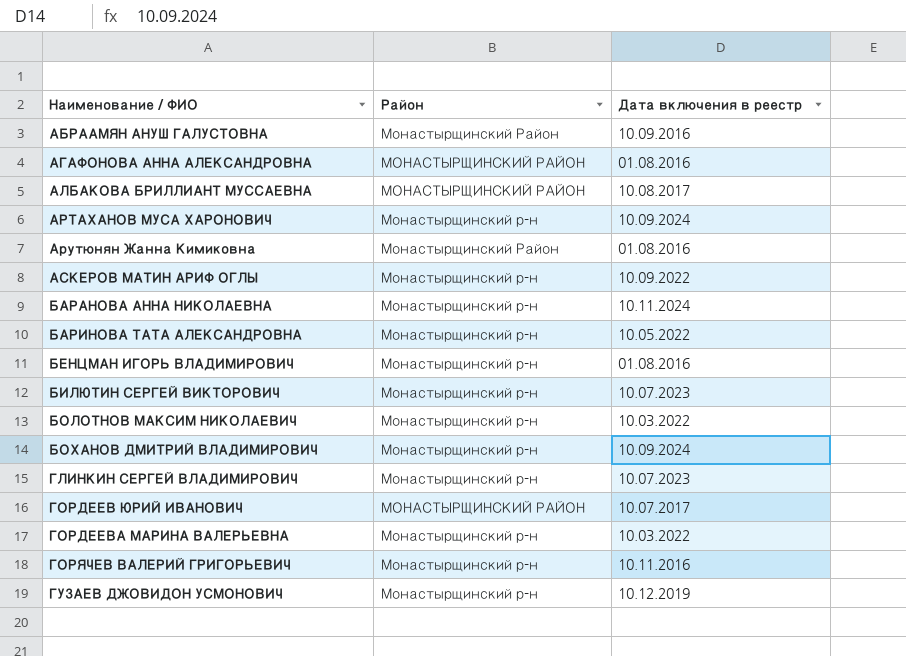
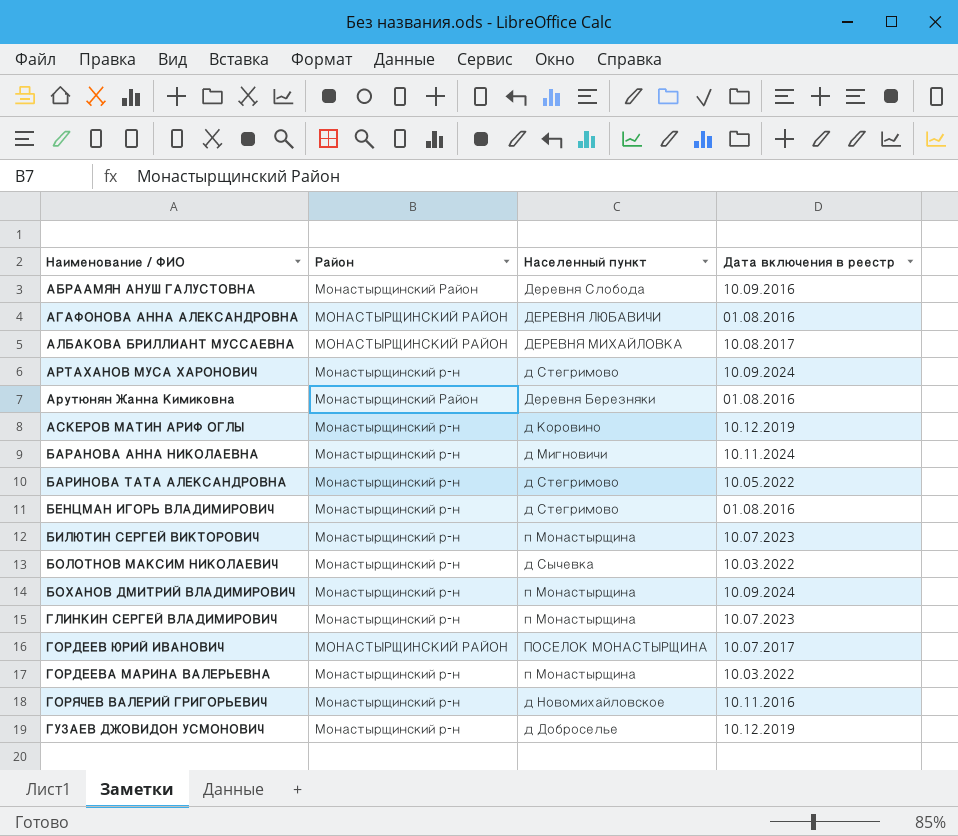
column Населенный пункт | position: none -> 3
АСКЕРОВ МАТИН АРИФ ОГЛЫ | Дата включения в реестр: 10.09.2022 -> 10.12.2019

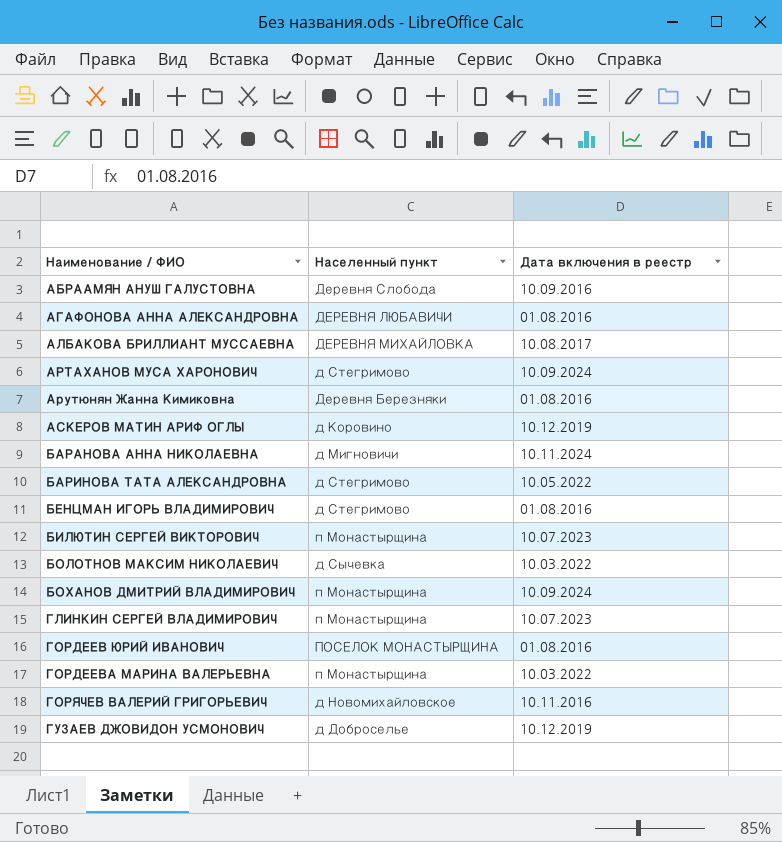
column Район | position: 2 -> none
ГОРДЕЕВ ЮРИЙ ИВАНОВИЧ | Дата включения в реестр: 10.07.2017 -> 01.08.2016

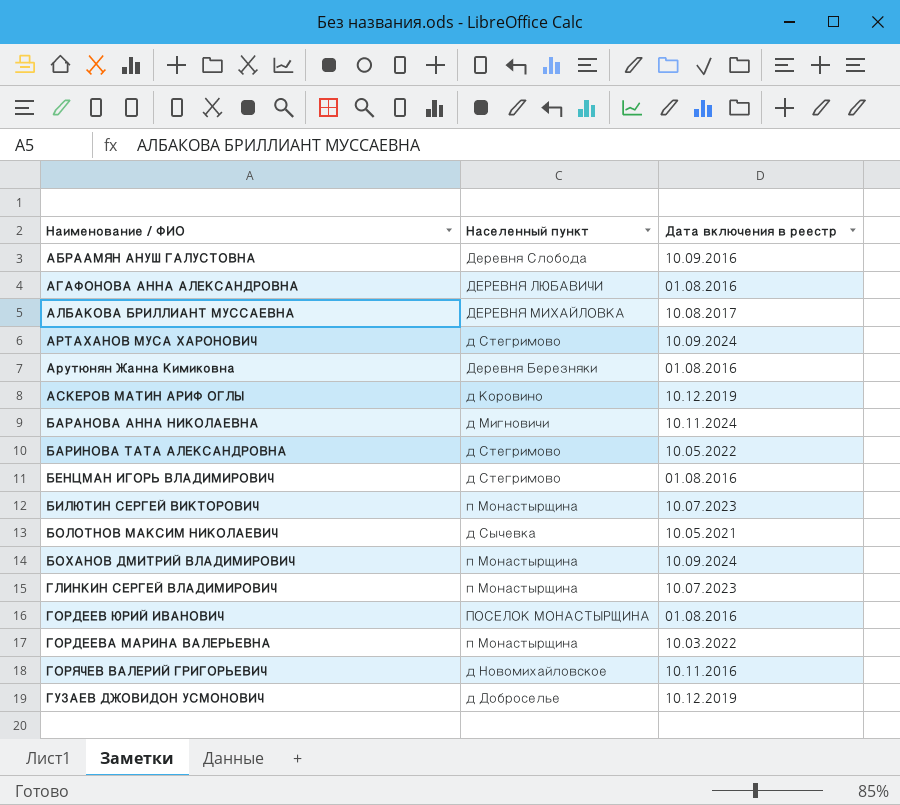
БОЛОТНОВ МАКСИМ НИКОЛАЕВИЧ | Дата включения в реестр: 10.03.2022 -> 10.05.2021

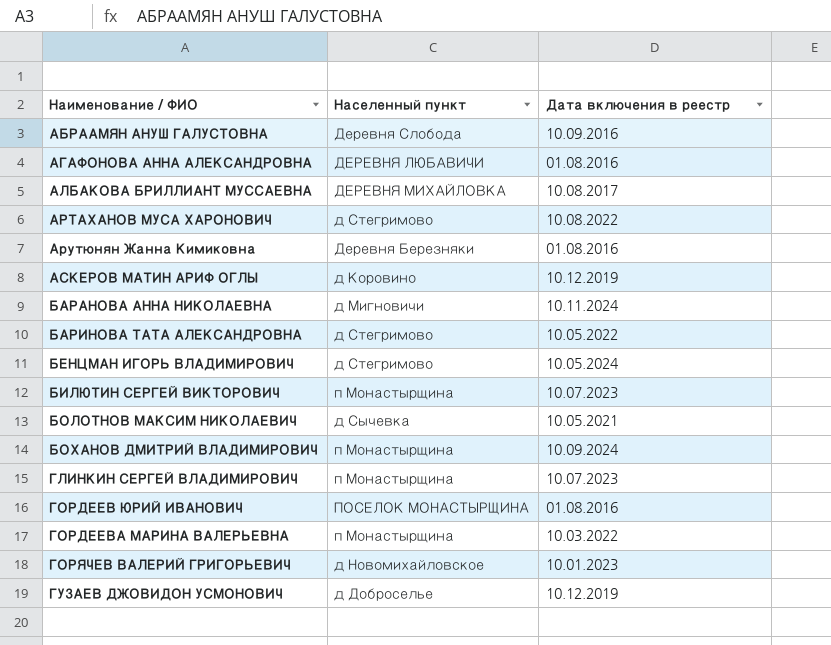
АРТАХАНОВ МУСА ХАРОНОВИЧ | Дата включения в реестр: 10.09.2024 -> 10.08.2022
БЕНЦМАН ИГОРЬ ВЛАДИМИРОВИЧ | Дата включения в реестр: 01.08.2016 -> 10.05.2024
ГОРЯЧЕВ ВАЛЕРИЙ ГРИГОРЬЕВИЧ | Дата включения в реестр: 10.11.2016 -> 10.01.2023

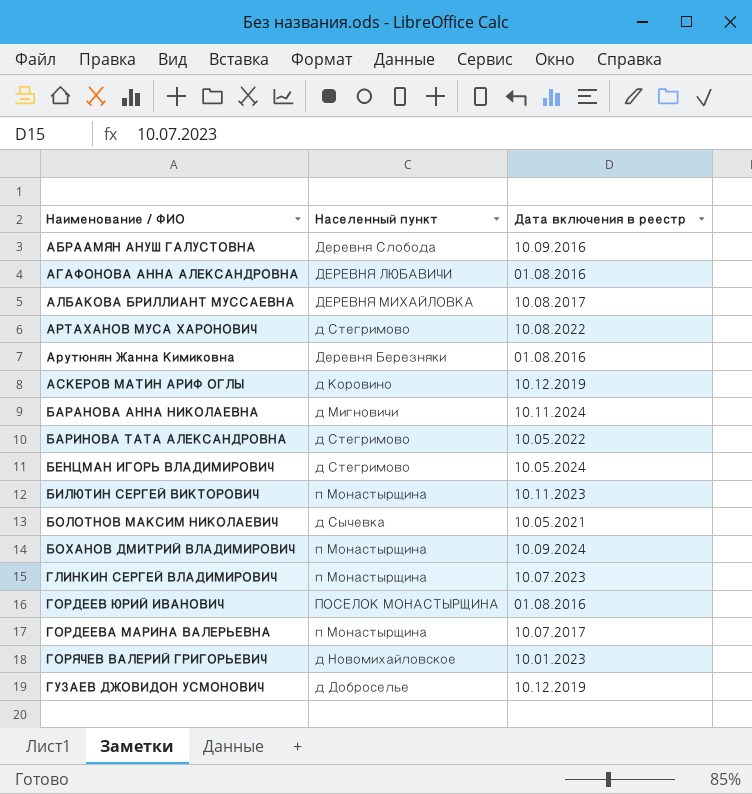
БИЛЮТИН СЕРГЕЙ ВИКТОРОВИЧ | Дата включения в реестр: 10.07.2023 -> 10.11.2023
ГОРДЕЕВА МАРИНА ВАЛЕРЬЕВНА | Дата включения в реестр: 10.03.2022 -> 10.07.2017

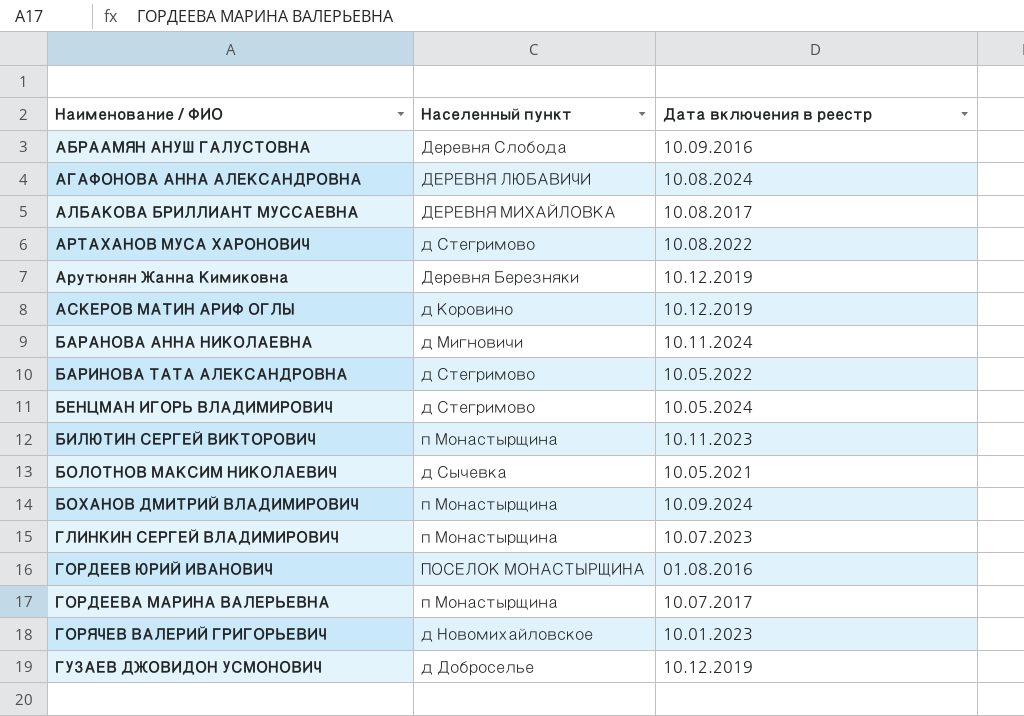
АГАФОНОВА АННА АЛЕКСАНДРОВНА | Дата включения в реестр: 01.08.2016 -> 10.08.2024
Арутюнян Жанна Кимиковна | Дата включения в реестр: 01.08.2016 -> 10.12.2019

